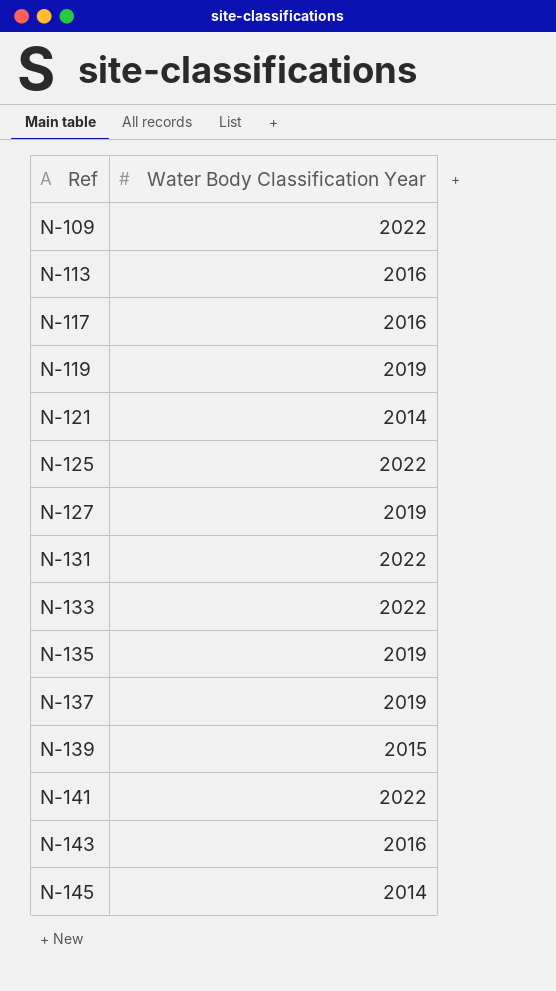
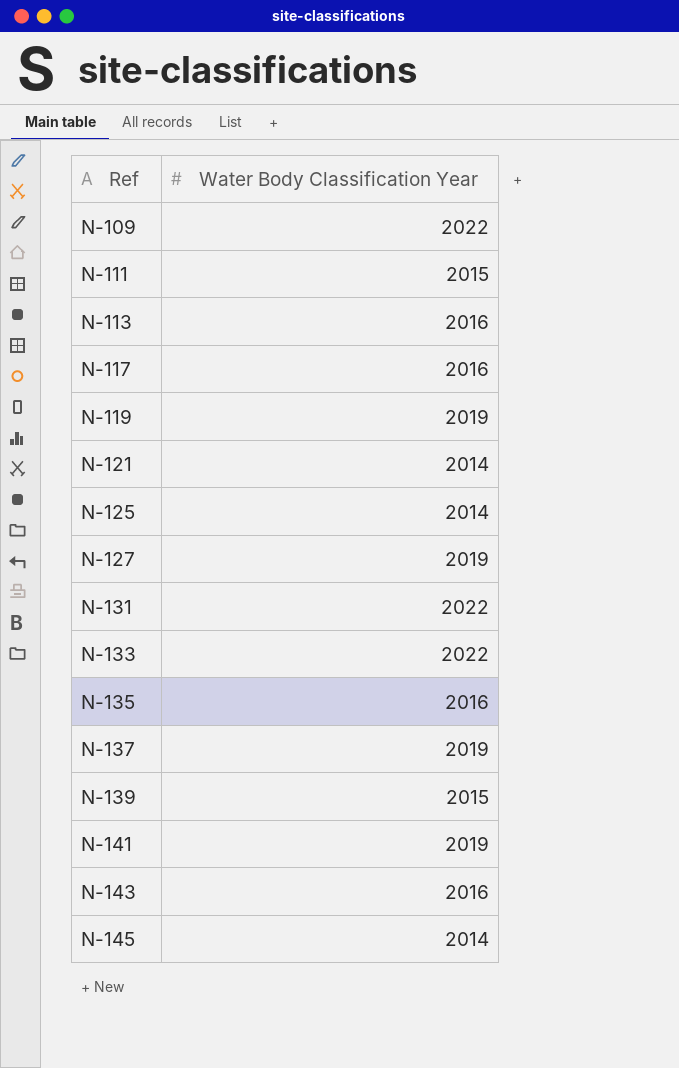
row N-111: none -> 2015
N-125 | Water Body Classification Year: 2022 -> 2014
N-135 | Water Body Classification Year: 2019 -> 2016
N-141 | Water Body Classification Year: 2022 -> 2019

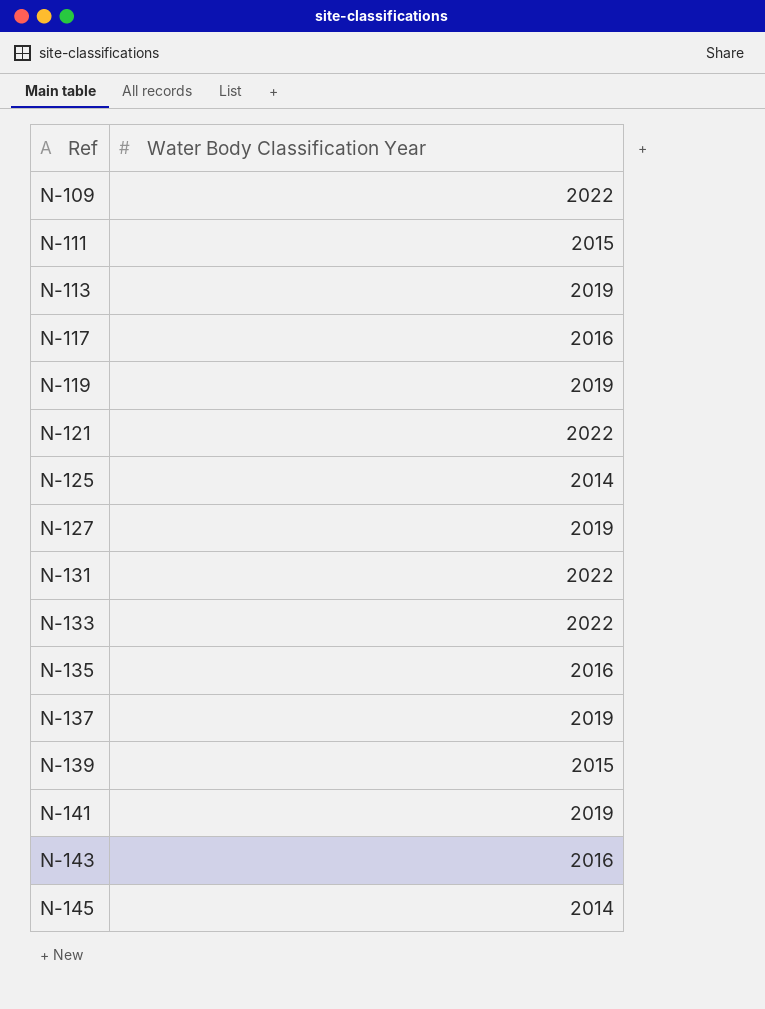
N-113 | Water Body Classification Year: 2016 -> 2019
N-121 | Water Body Classification Year: 2014 -> 2022

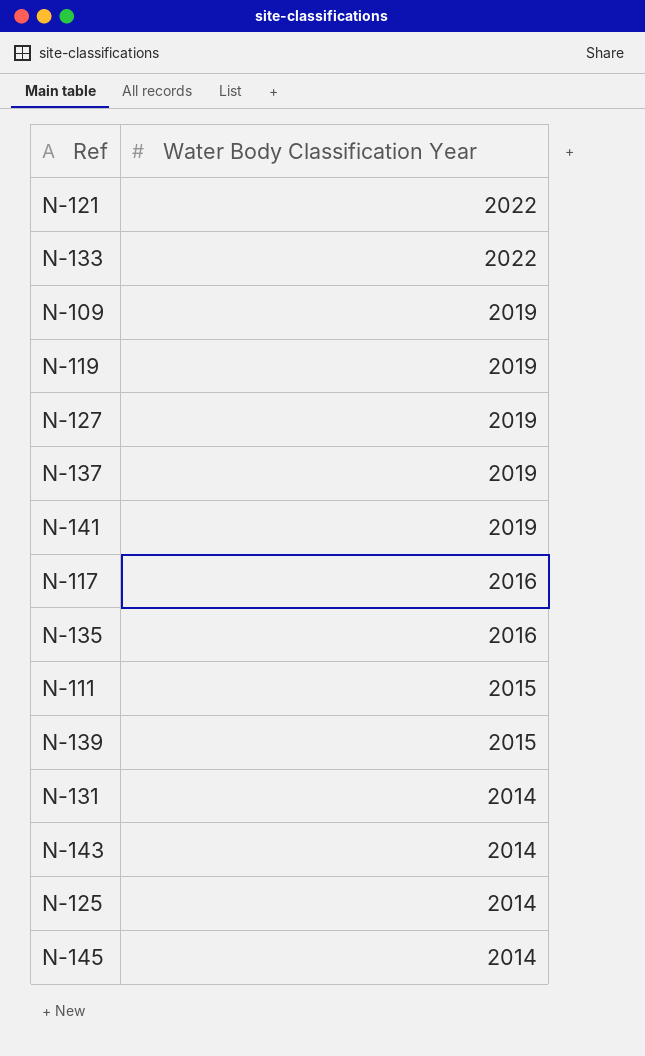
row order: Ref ascending -> Water Body Classification Year descending
row N-113: 2019 -> none
N-109 | Water Body Classification Year: 2022 -> 2019
N-131 | Water Body Classification Year: 2022 -> 2014
N-143 | Water Body Classification Year: 2016 -> 2014

